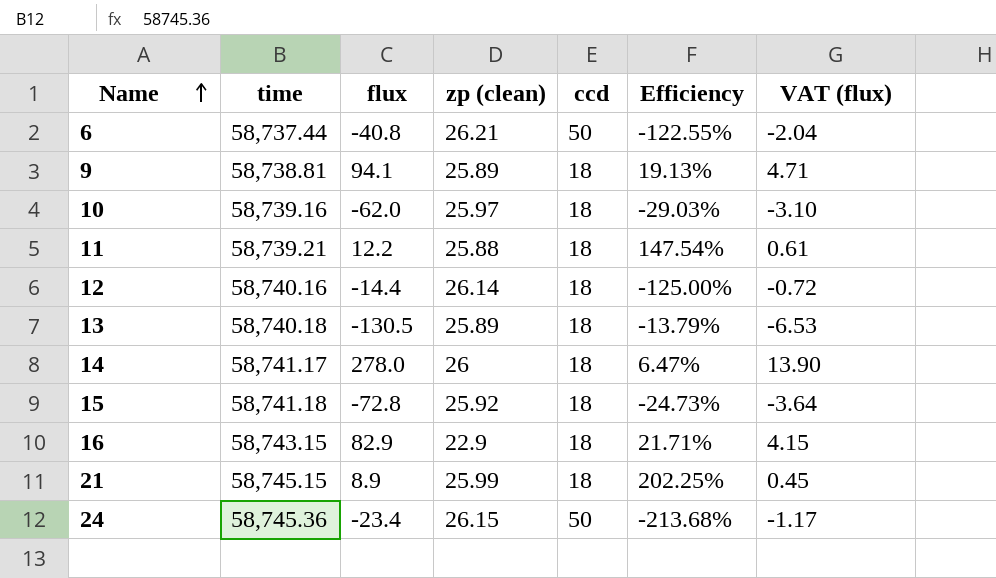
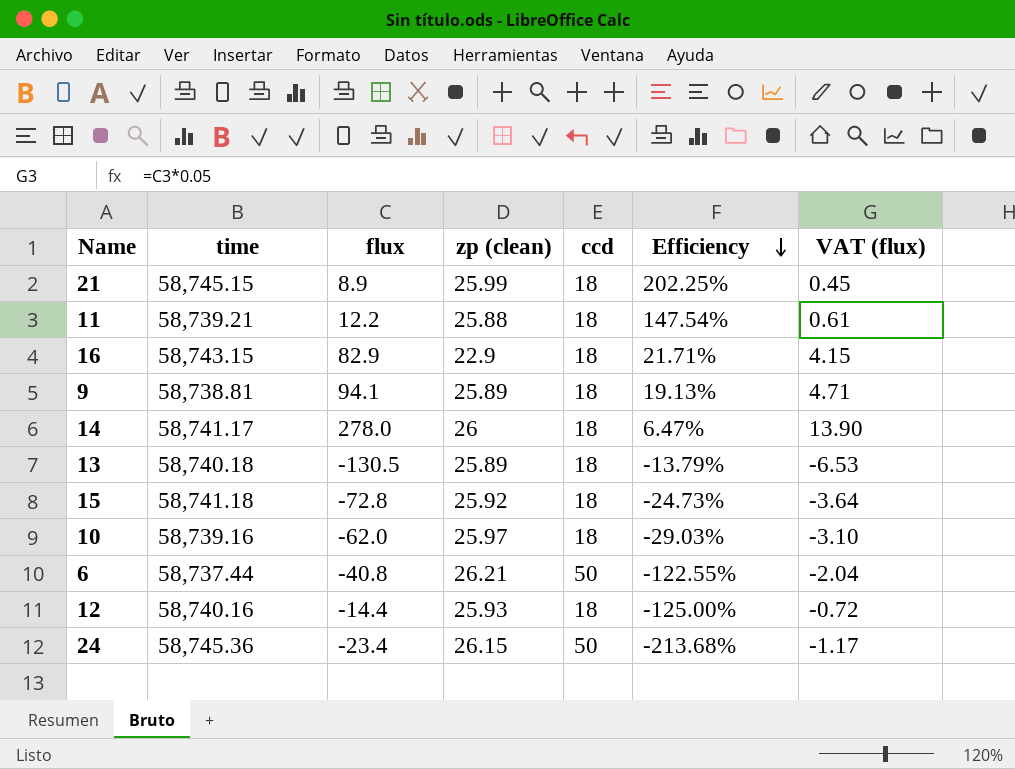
row order: Name ascending -> Efficiency descending
12 | zp (clean): 26.14 -> 25.93

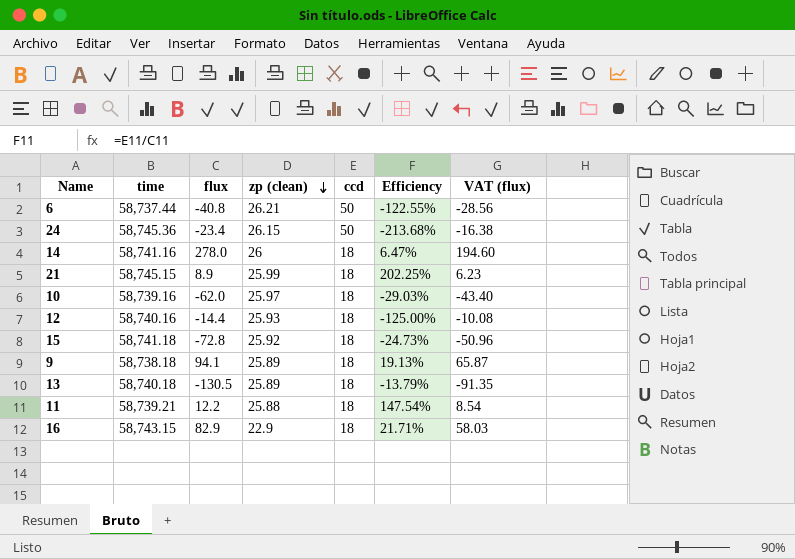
row order: Efficiency descending -> zp (clean) descending
column VAT (flux) | formula: [flux] * 0.05 -> [flux] * 0.7
14 | time: 58,741.17 -> 58,741.16
9 | time: 58,738.81 -> 58,738.18

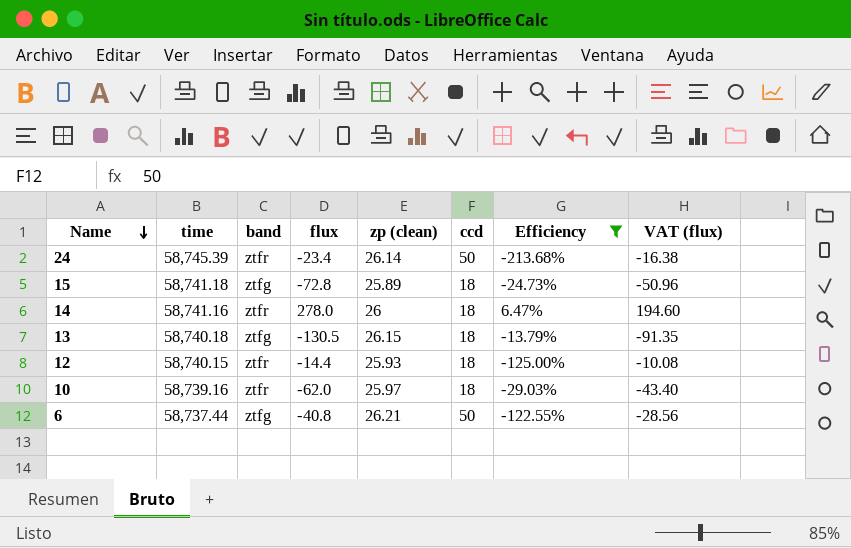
filter: none -> Efficiency <= 6.47%
row order: zp (clean) descending -> Name descending
column band | position: none -> 3
24 | time: 58,745.36 -> 58,745.39
24 | zp (clean): 26.15 -> 26.14
15 | zp (clean): 25.92 -> 25.89
13 | zp (clean): 25.89 -> 26.15
12 | time: 58,740.16 -> 58,740.15

